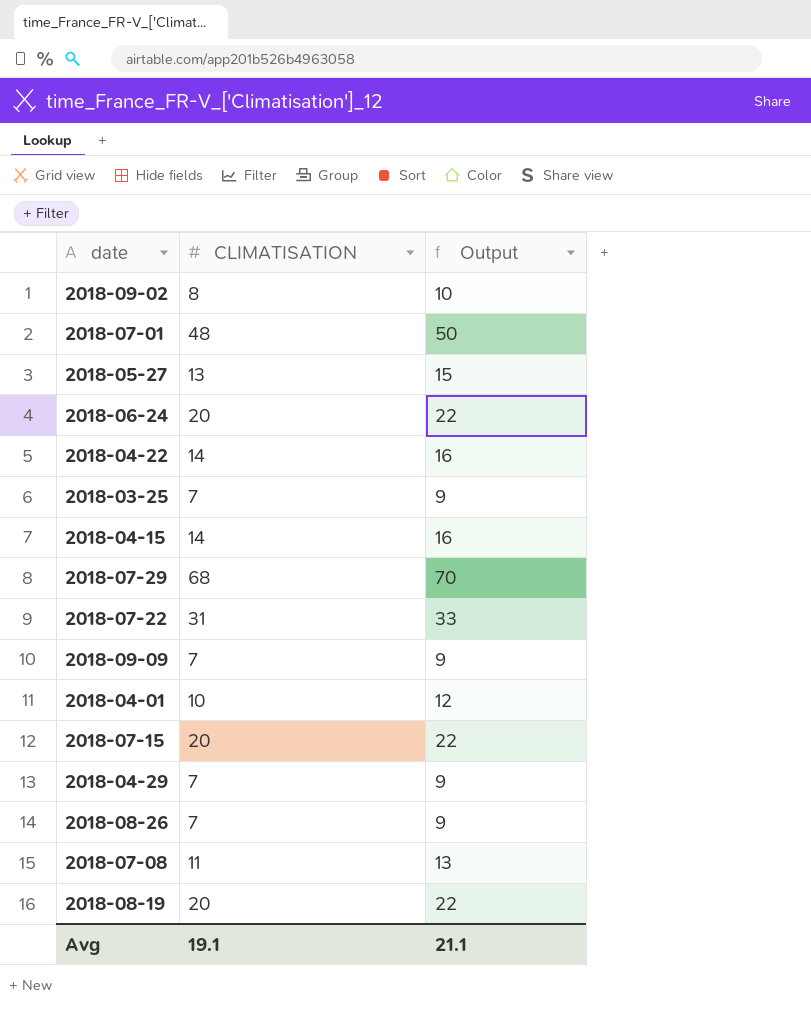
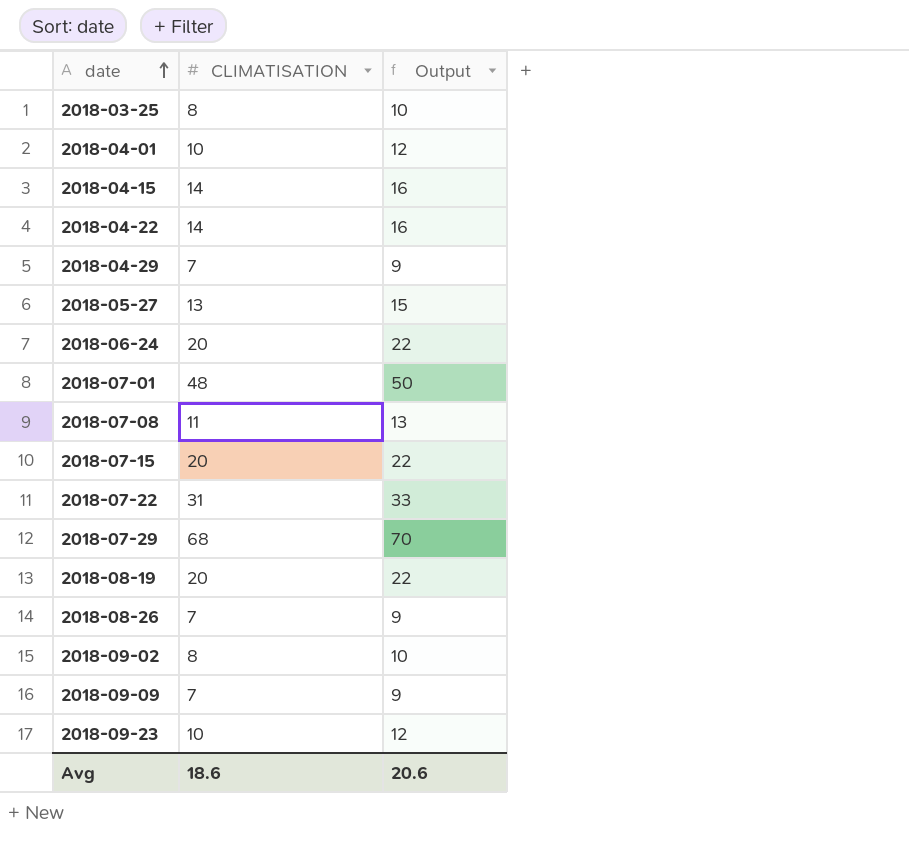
row order: none -> date ascending
2018-03-25 | CLIMATISATION: 7 -> 8
2018-03-25 | Output: 9 -> 10
row 2018-09-23: none -> 10 | 12
Avg | CLIMATISATION: 19.1 -> 18.6
Avg | Output: 21.1 -> 20.6

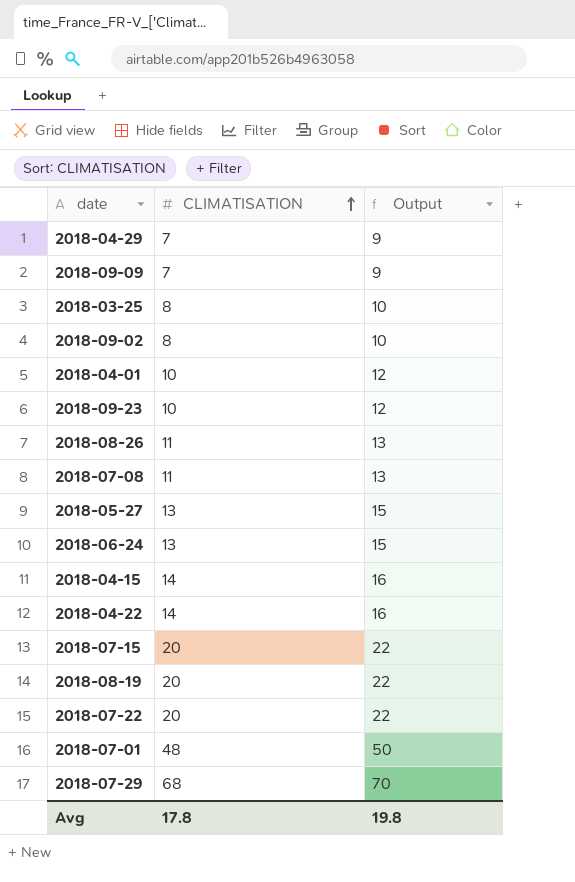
row order: date ascending -> CLIMATISATION ascending
2018-08-26 | CLIMATISATION: 7 -> 11
2018-08-26 | Output: 9 -> 13
2018-06-24 | CLIMATISATION: 20 -> 13
2018-06-24 | Output: 22 -> 15
2018-07-22 | CLIMATISATION: 31 -> 20
2018-07-22 | Output: 33 -> 22
Avg | CLIMATISATION: 18.6 -> 17.8
Avg | Output: 20.6 -> 19.8

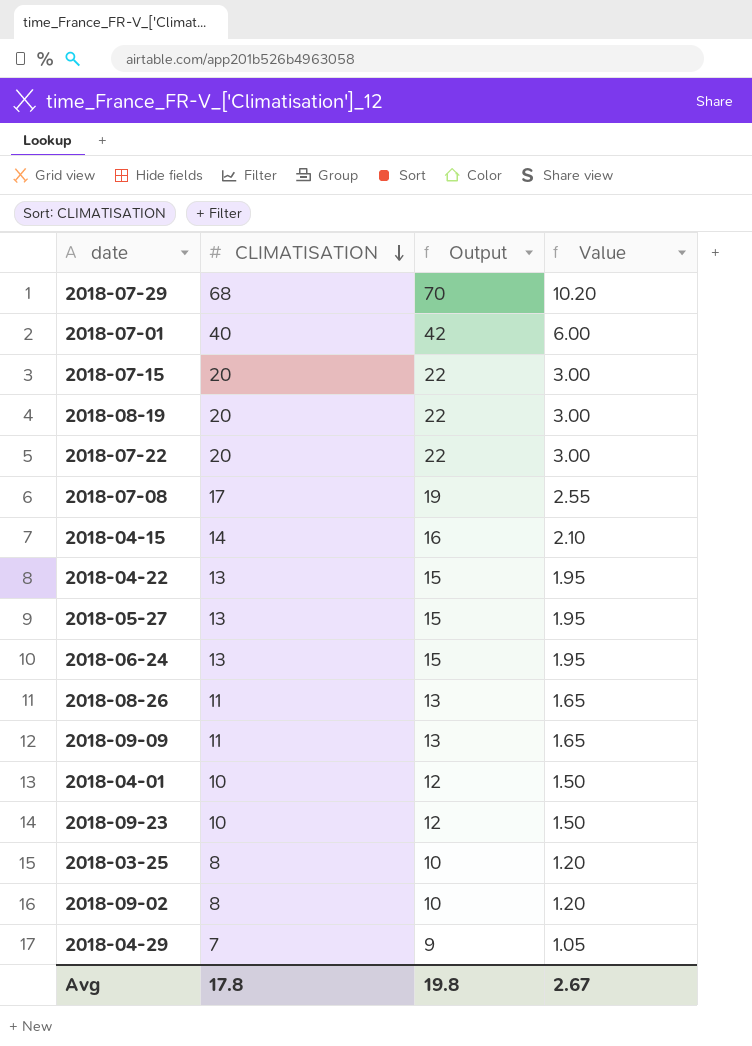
row order: CLIMATISATION ascending -> CLIMATISATION descending
column Value | formula: none -> [CLIMATISATION] * 0.15
2018-07-01 | CLIMATISATION: 48 -> 40
2018-07-01 | Output: 50 -> 42
2018-07-08 | CLIMATISATION: 11 -> 17
2018-07-08 | Output: 13 -> 19
2018-04-22 | CLIMATISATION: 14 -> 13
2018-04-22 | Output: 16 -> 15
2018-09-09 | CLIMATISATION: 7 -> 11
2018-09-09 | Output: 9 -> 13

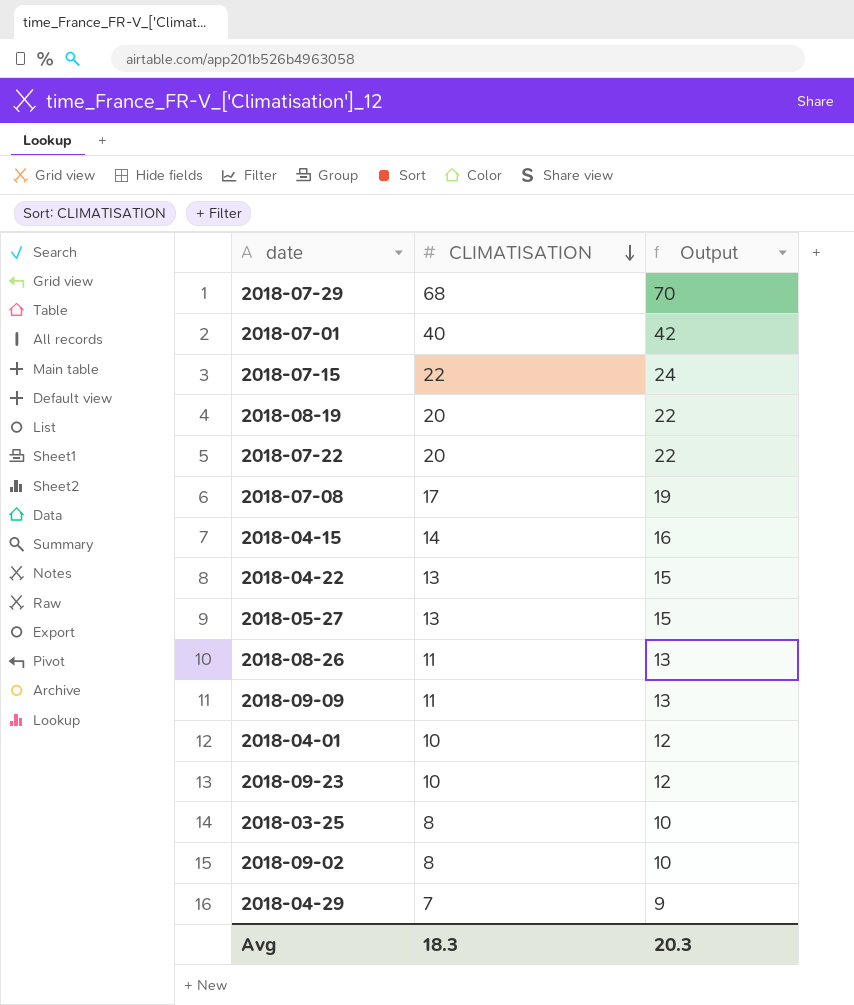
column Value | formula: [CLIMATISATION] * 0.15 -> none
row 2018-06-24: 13 | 15 | 1.95 -> none
2018-07-15 | CLIMATISATION: 20 -> 22
2018-07-15 | Output: 22 -> 24
Avg | CLIMATISATION: 17.8 -> 18.3
Avg | Output: 19.8 -> 20.3

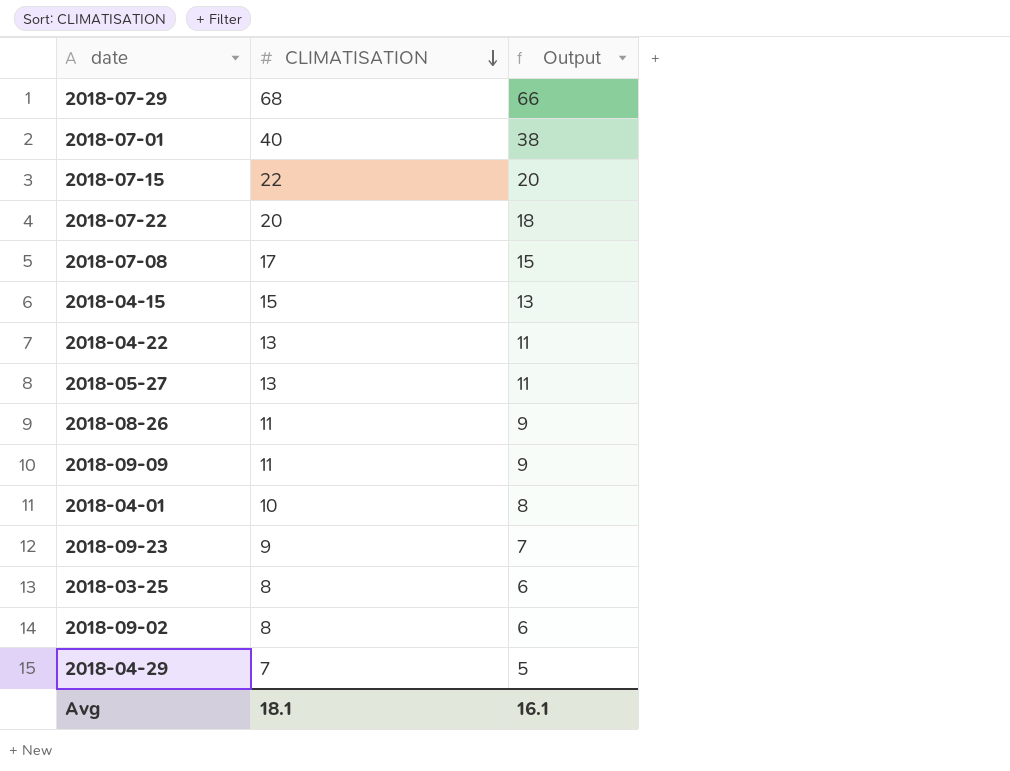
column Output | formula: [CLIMATISATION] + 2 -> [CLIMATISATION] - 2
row 2018-08-19: 20 | 22 -> none
2018-04-15 | CLIMATISATION: 14 -> 15
2018-09-23 | CLIMATISATION: 10 -> 9
Avg | CLIMATISATION: 18.3 -> 18.1
Avg | Output: 20.3 -> 16.1

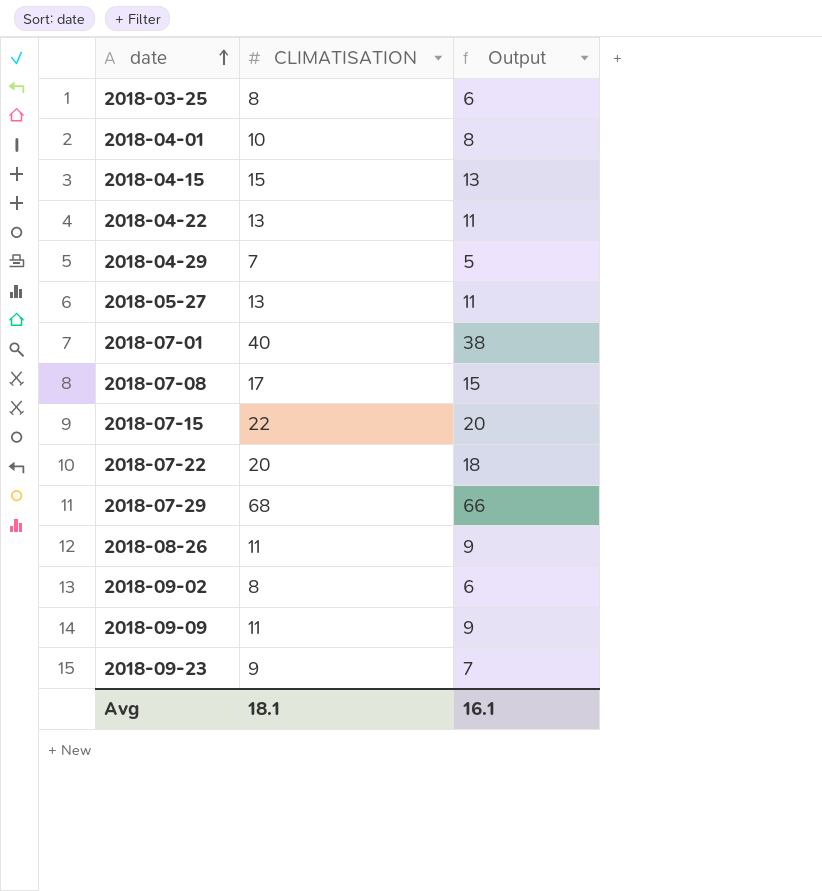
row order: CLIMATISATION descending -> date ascending

